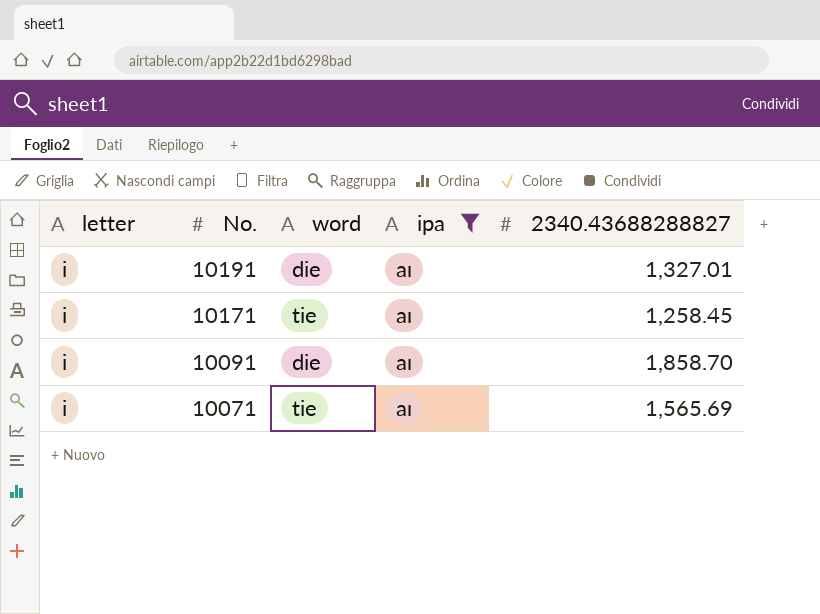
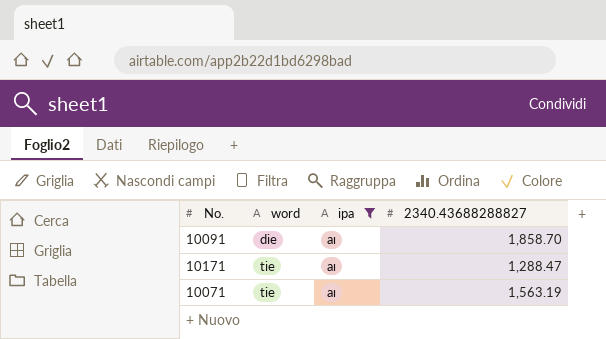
row order: No. descending -> word ascending
column letter | position: 1 -> none
row 10191: i | die | aɪ | 1,327.01 -> none
10171 | 2340.43688288827: 1,258.45 -> 1,288.47
10071 | 2340.43688288827: 1,565.69 -> 1,563.19

